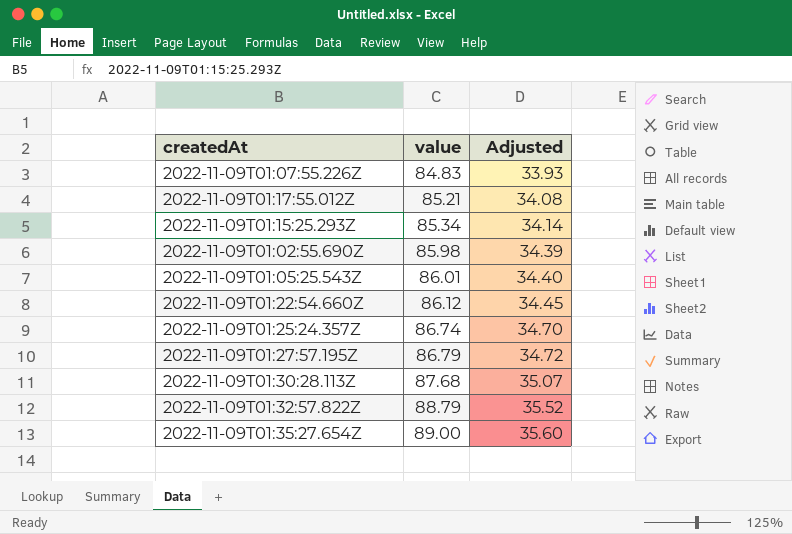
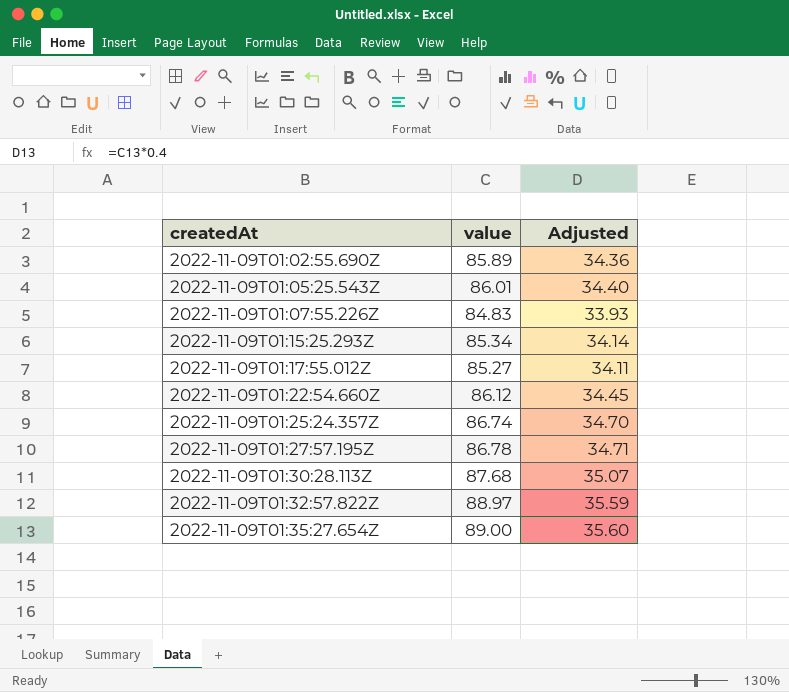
row order: value ascending -> createdAt ascending
2022-11-09T01:02:55.690Z | value: 85.98 -> 85.89
2022-11-09T01:02:55.690Z | Adjusted: 34.39 -> 34.36
2022-11-09T01:17:55.012Z | value: 85.21 -> 85.27
2022-11-09T01:17:55.012Z | Adjusted: 34.08 -> 34.11
2022-11-09T01:27:57.195Z | value: 86.79 -> 86.78
2022-11-09T01:27:57.195Z | Adjusted: 34.72 -> 34.71
2022-11-09T01:32:57.822Z | value: 88.79 -> 88.97
2022-11-09T01:32:57.822Z | Adjusted: 35.52 -> 35.59

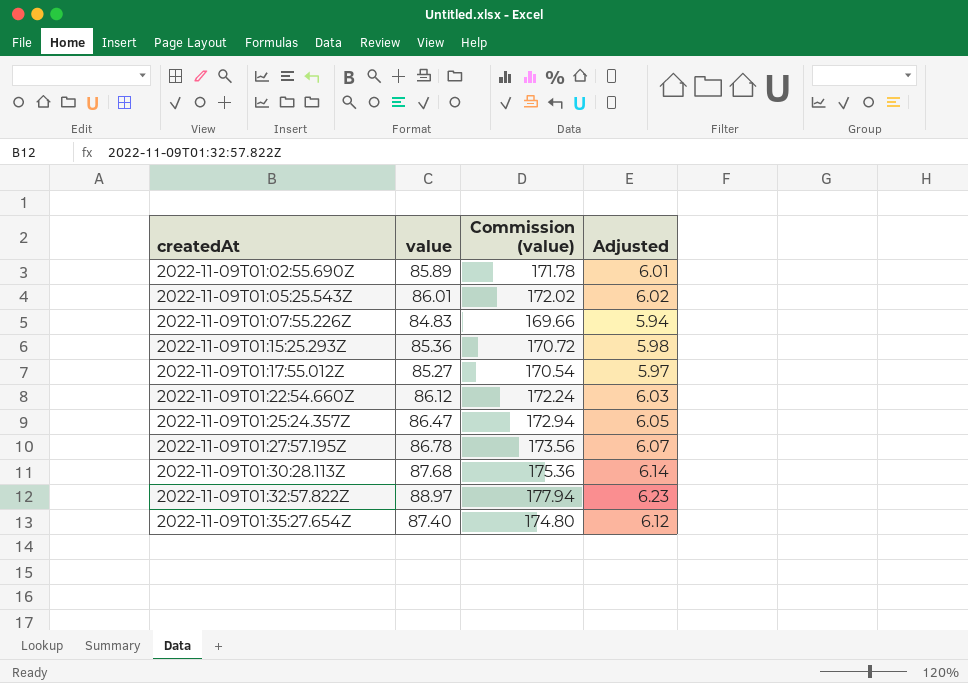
column Commission (value) | formula: none -> [value] * 2
column Adjusted | formula: [value] * 0.4 -> [value] * 0.07
2022-11-09T01:15:25.293Z | value: 85.34 -> 85.36
2022-11-09T01:25:24.357Z | value: 86.74 -> 86.47
2022-11-09T01:35:27.654Z | value: 89.00 -> 87.40

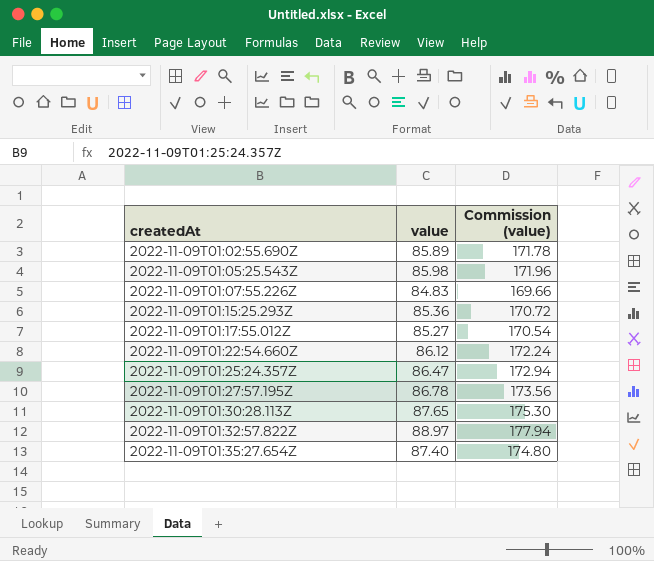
column Adjusted | formula: [value] * 0.07 -> none
2022-11-09T01:05:25.543Z | value: 86.01 -> 85.98
2022-11-09T01:05:25.543Z | Commission (value): 172.02 -> 171.96
2022-11-09T01:30:28.113Z | value: 87.68 -> 87.65
2022-11-09T01:30:28.113Z | Commission (value): 175.36 -> 175.30

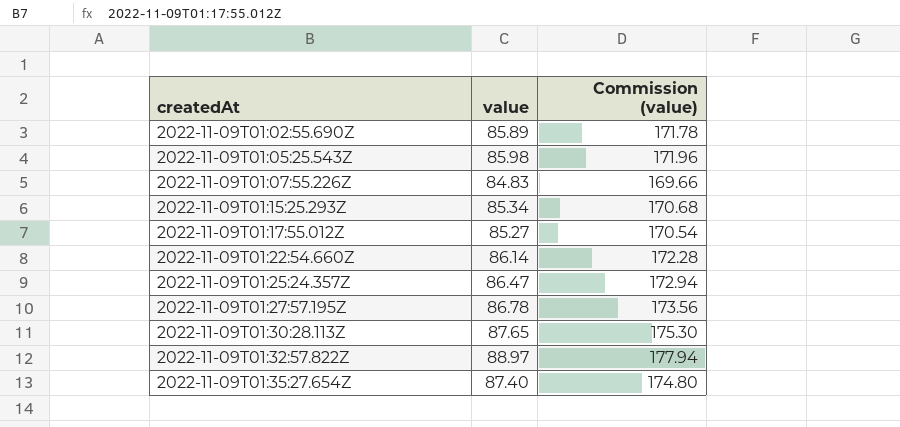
2022-11-09T01:15:25.293Z | value: 85.36 -> 85.34
2022-11-09T01:15:25.293Z | Commission (value): 170.72 -> 170.68
2022-11-09T01:22:54.660Z | value: 86.12 -> 86.14
2022-11-09T01:22:54.660Z | Commission (value): 172.24 -> 172.28

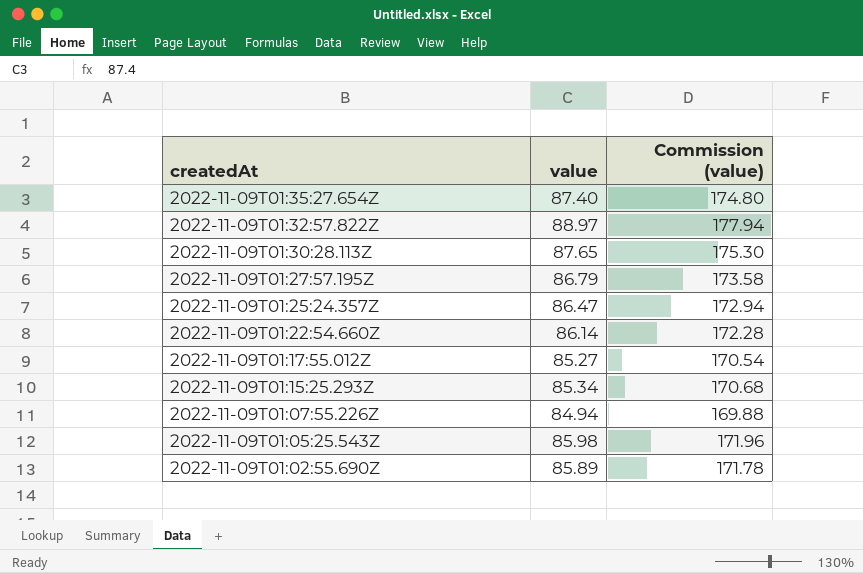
row order: createdAt ascending -> createdAt descending
2022-11-09T01:27:57.195Z | value: 86.78 -> 86.79
2022-11-09T01:27:57.195Z | Commission (value): 173.56 -> 173.58
2022-11-09T01:07:55.226Z | value: 84.83 -> 84.94
2022-11-09T01:07:55.226Z | Commission (value): 169.66 -> 169.88

